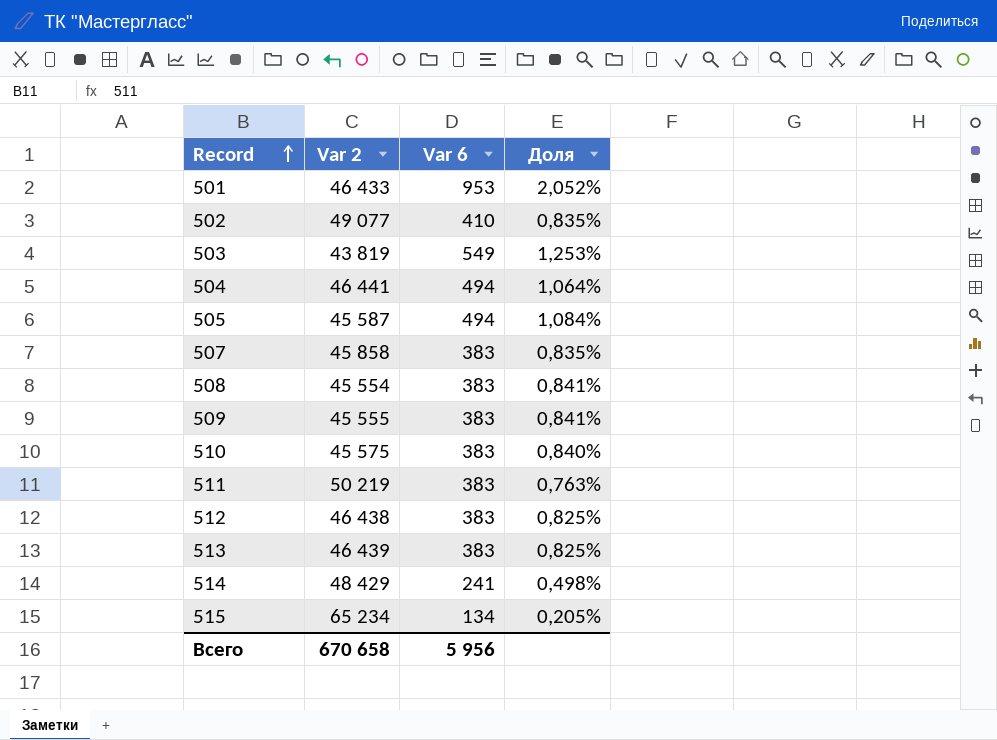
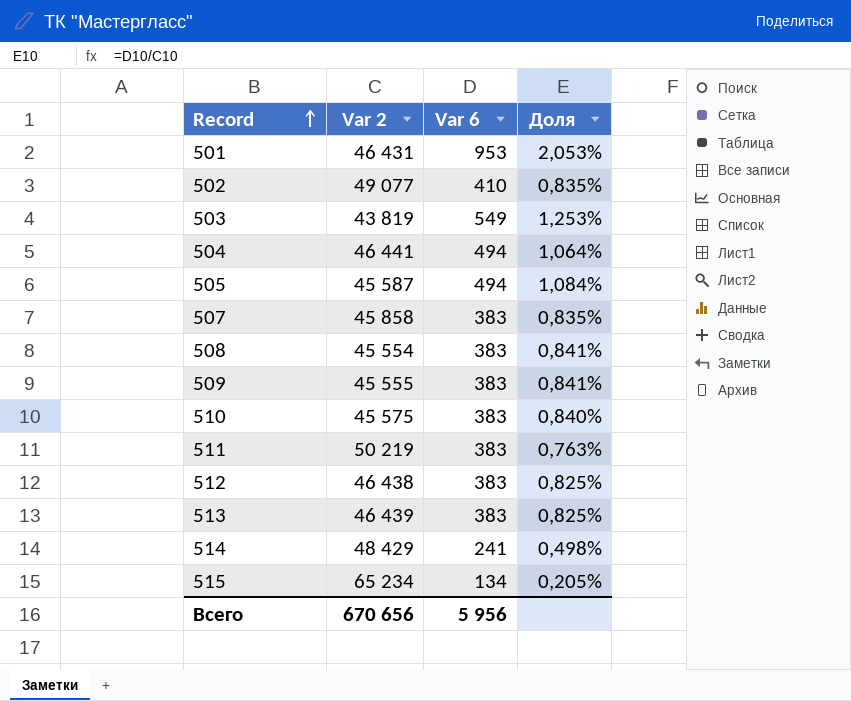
501 | Var 2: 46 433 -> 46 431
501 | Доля: 2,052% -> 2,053%
Всего | Var 2: 670 658 -> 670 656

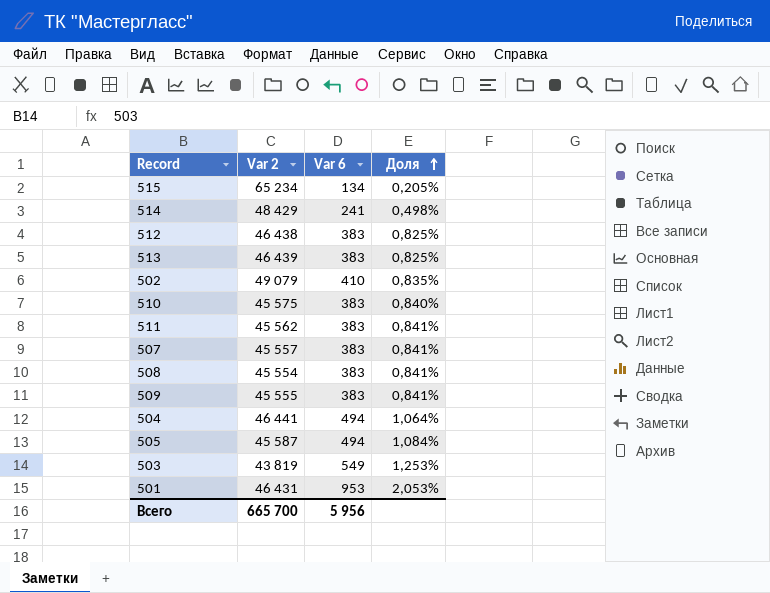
row order: Record ascending -> Доля ascending
502 | Var 2: 49 077 -> 49 079
511 | Var 2: 50 219 -> 45 562
511 | Доля: 0,763% -> 0,841%
507 | Var 2: 45 858 -> 45 557
507 | Доля: 0,835% -> 0,841%
Всего | Var 2: 670 656 -> 665 700

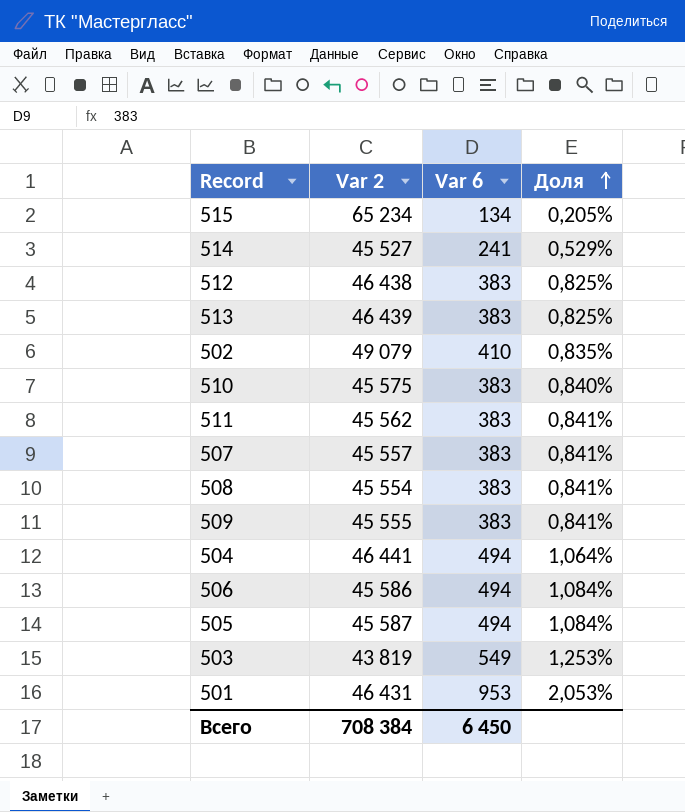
514 | Var 2: 48 429 -> 45 527
514 | Доля: 0,498% -> 0,529%
row 506: none -> 45 586 | 494 | 1,084%
Всего | Var 2: 665 700 -> 708 384
Всего | Var 6: 5 956 -> 6 450

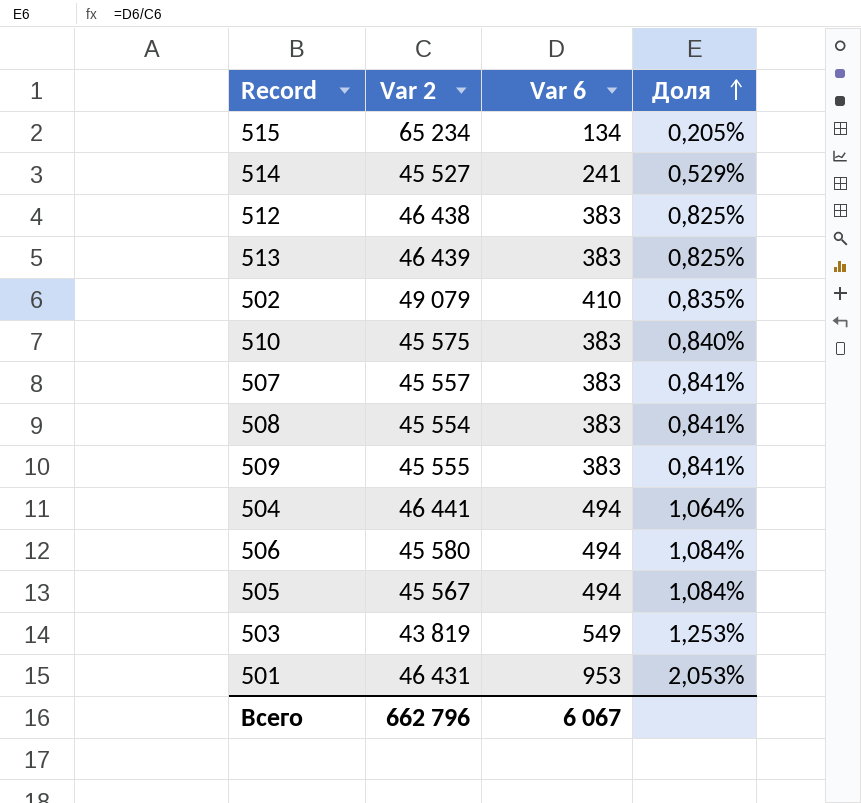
row 511: 45 562 | 383 | 0,841% -> none
506 | Var 2: 45 586 -> 45 580
505 | Var 2: 45 587 -> 45 567
Всего | Var 2: 708 384 -> 662 796
Всего | Var 6: 6 450 -> 6 067

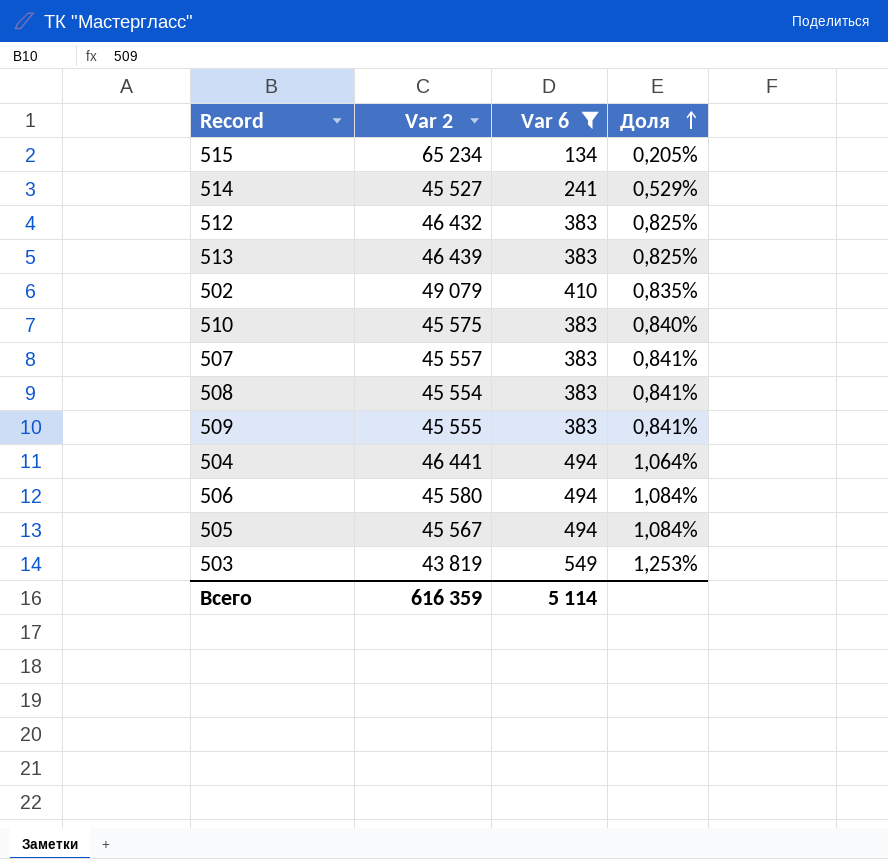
filter: none -> Var 6 != 953
512 | Var 2: 46 438 -> 46 432
Всего | Var 2: 662 796 -> 616 359
Всего | Var 6: 6 067 -> 5 114

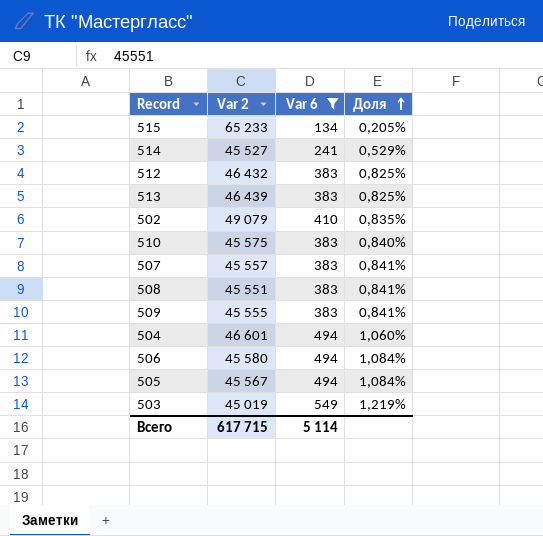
515 | Var 2: 65 234 -> 65 233
508 | Var 2: 45 554 -> 45 551
504 | Var 2: 46 441 -> 46 601
504 | Доля: 1,064% -> 1,060%
503 | Var 2: 43 819 -> 45 019
503 | Доля: 1,253% -> 1,219%
Всего | Var 2: 616 359 -> 617 715

